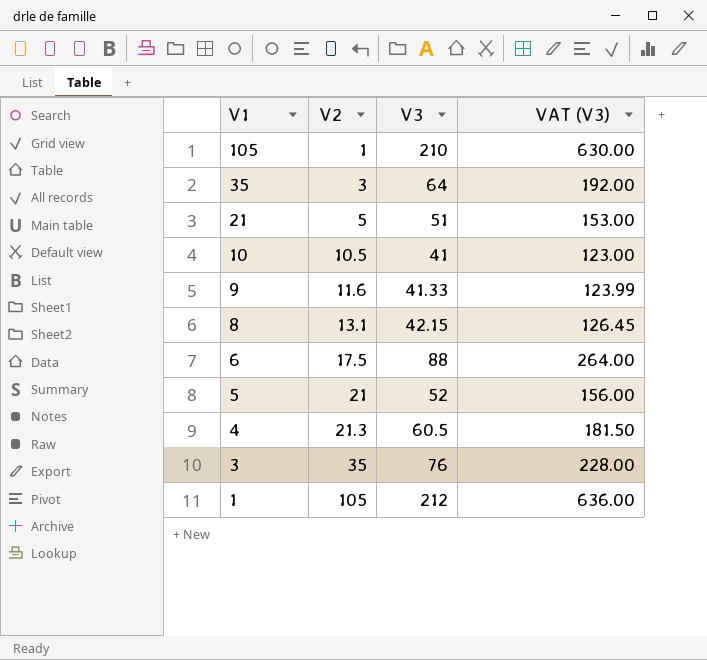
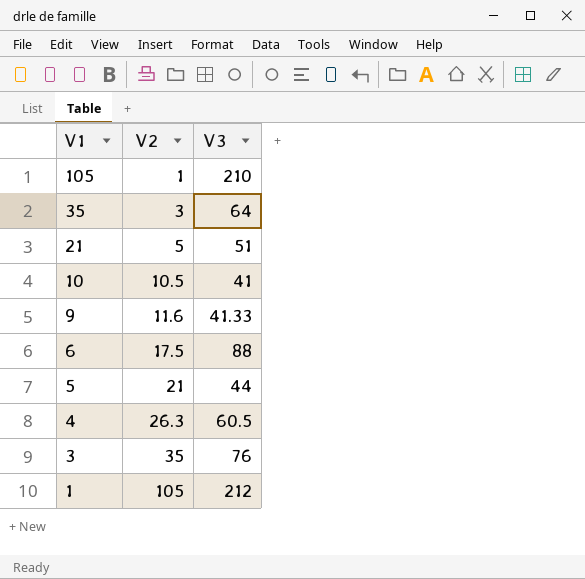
column VAT (V3) | formula: [V3] * 3 -> none
row 8: 13.1 | 42.15 | 126.45 -> none
5 | V3: 52 -> 44
4 | V2: 21.3 -> 26.3

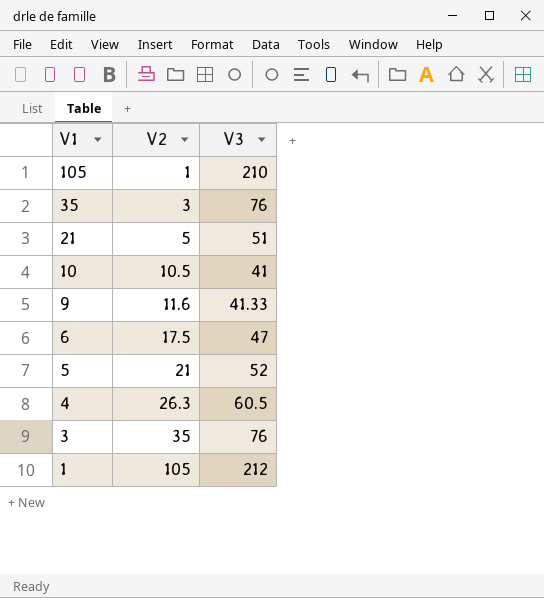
35 | V3: 64 -> 76
6 | V3: 88 -> 47
5 | V3: 44 -> 52

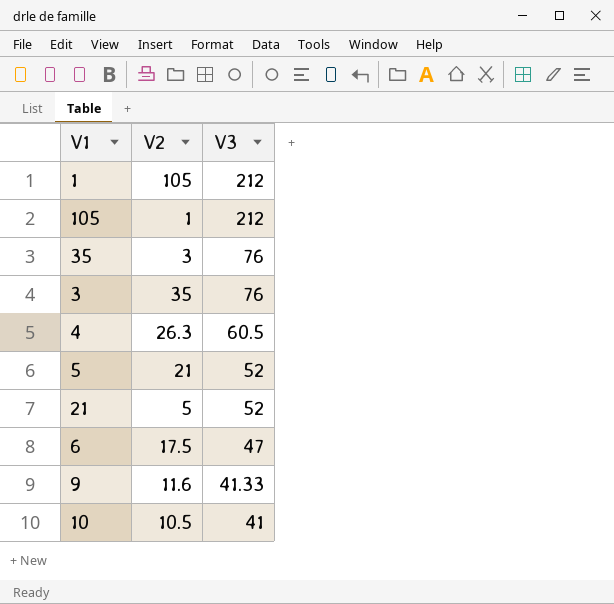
row order: V1 descending -> V3 descending
105 | V3: 210 -> 212
21 | V3: 51 -> 52

